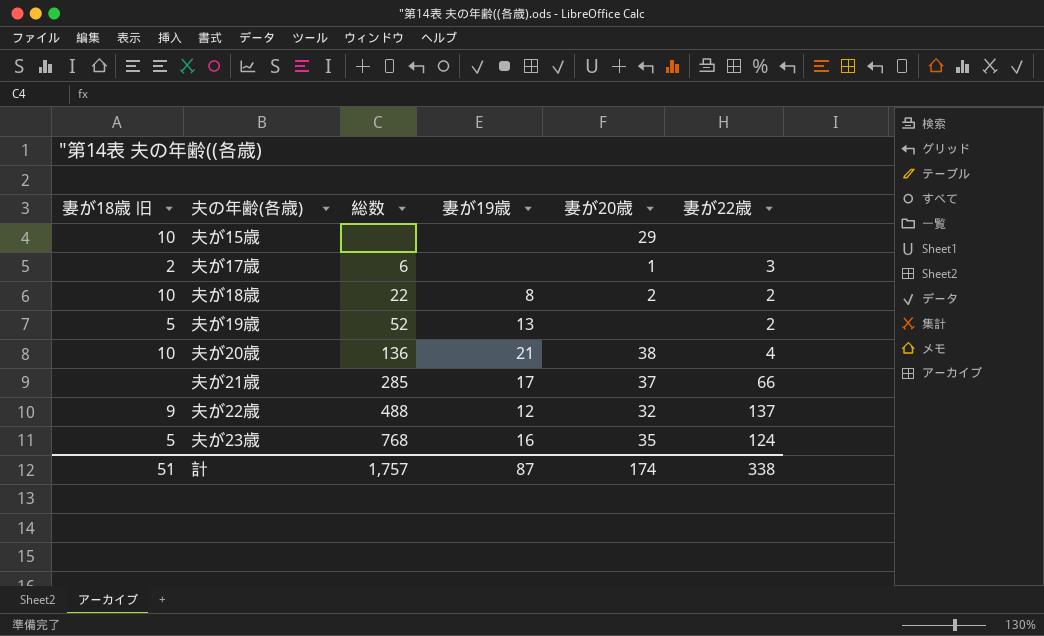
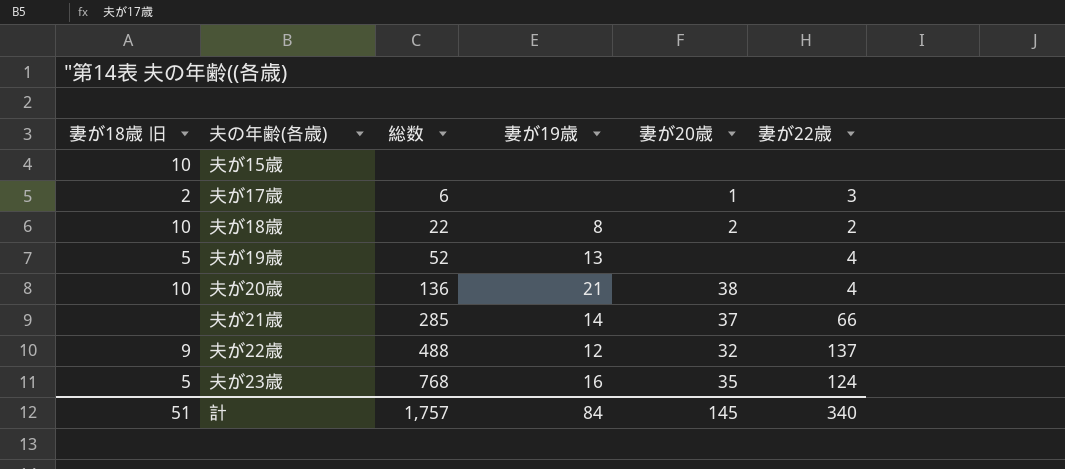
夫が15歳 | 妻が20歳: 29 -> none
夫が19歳 | 妻が22歳: 2 -> 4
夫が21歳 | 妻が19歳: 17 -> 14
計 | 妻が19歳: 87 -> 84
計 | 妻が20歳: 174 -> 145
計 | 妻が22歳: 338 -> 340

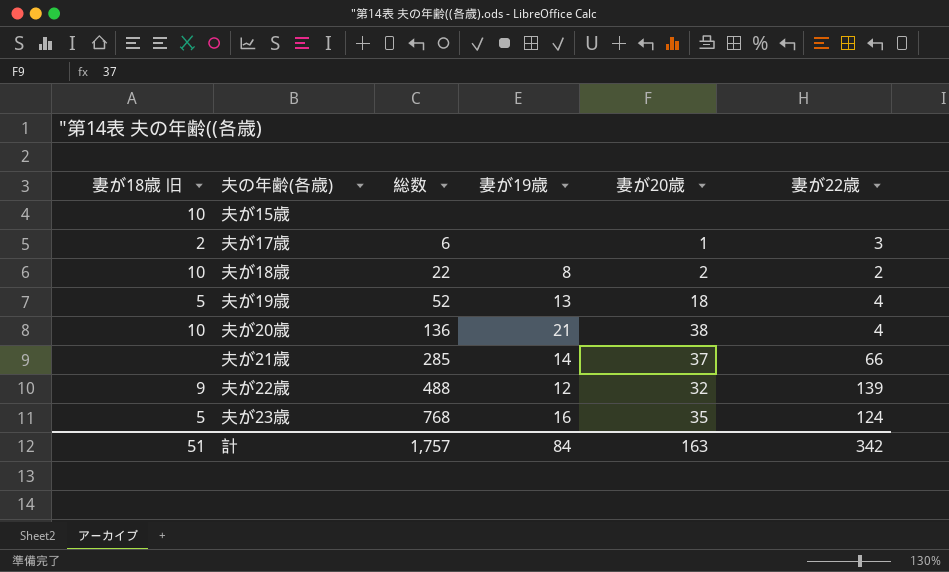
夫が19歳 | 妻が20歳: none -> 18
夫が22歳 | 妻が22歳: 137 -> 139
計 | 妻が20歳: 145 -> 163
計 | 妻が22歳: 340 -> 342

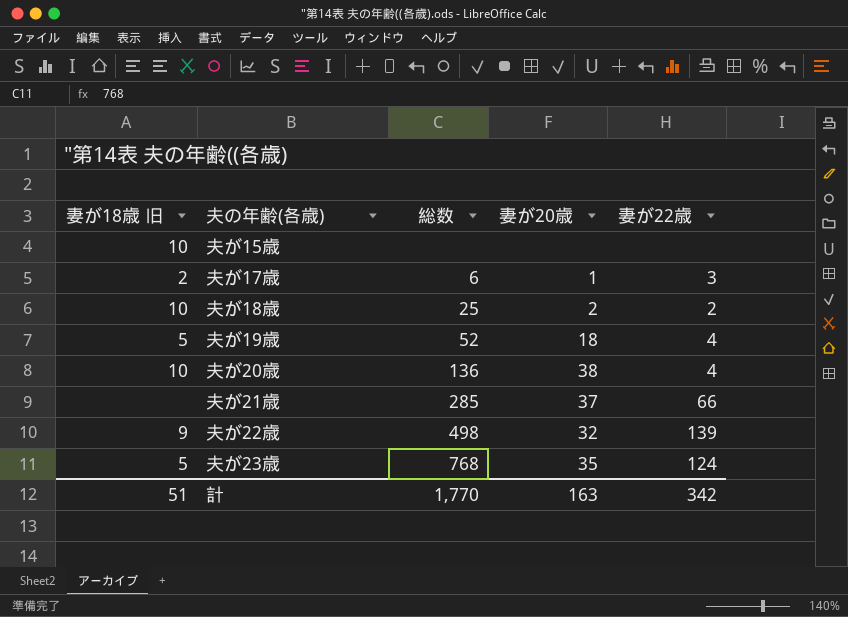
column 妻が19歳 | position: 4 -> none
夫が18歳 | 総数: 22 -> 25
夫が22歳 | 総数: 488 -> 498
計 | 総数: 1,757 -> 1,770

